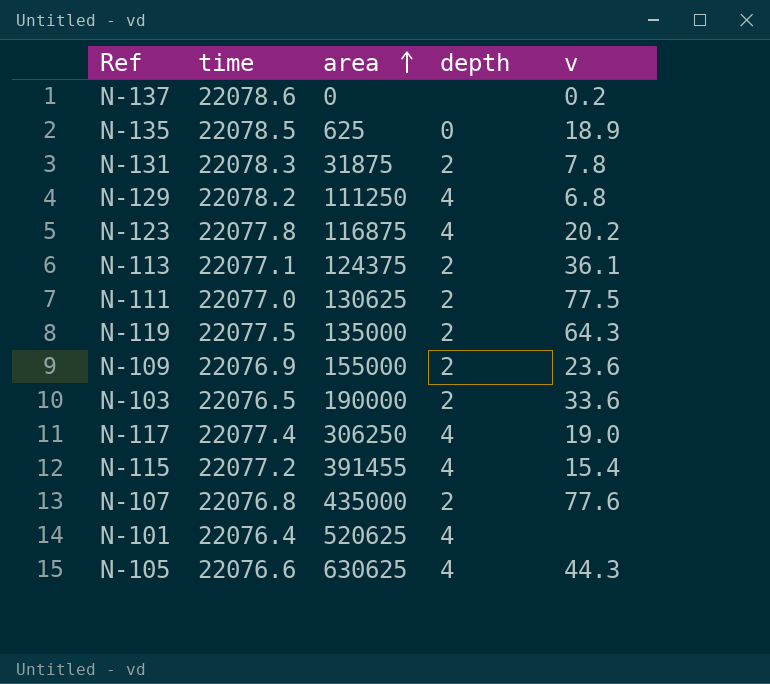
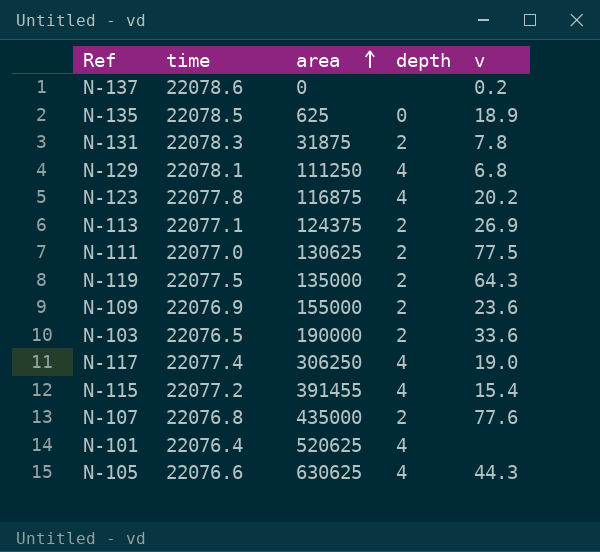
N-129 | time: 22078.2 -> 22078.1
N-113 | v: 36.1 -> 26.9

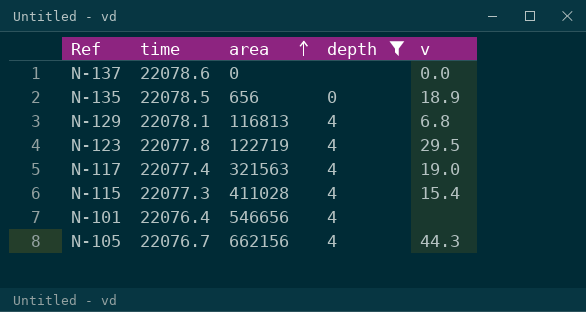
filter: none -> depth != 2
N-137 | v: 0.2 -> 0.0
N-135 | area: 625 -> 656
N-129 | area: 111250 -> 116813
N-123 | area: 116875 -> 122719
N-123 | v: 20.2 -> 29.5
N-117 | area: 306250 -> 321563
N-115 | time: 22077.2 -> 22077.3
N-115 | area: 391455 -> 411028
N-101 | area: 520625 -> 546656
N-105 | time: 22076.6 -> 22076.7
N-105 | area: 630625 -> 662156

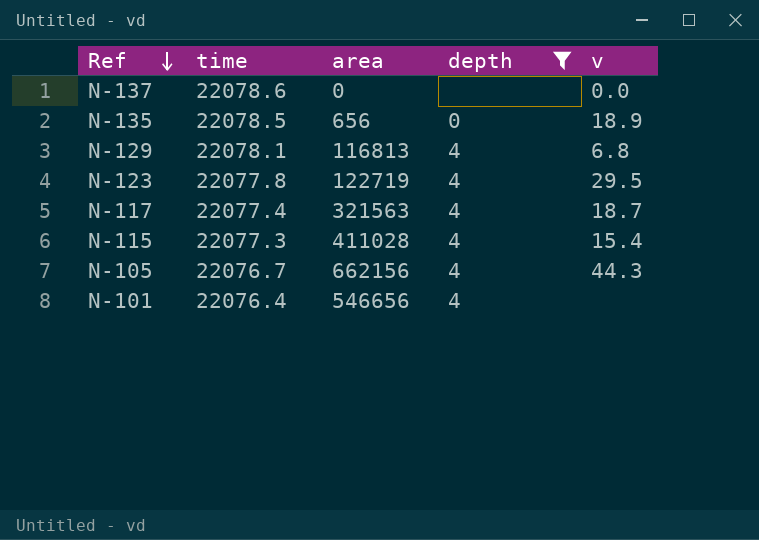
row order: area ascending -> Ref descending
N-117 | v: 19.0 -> 18.7

